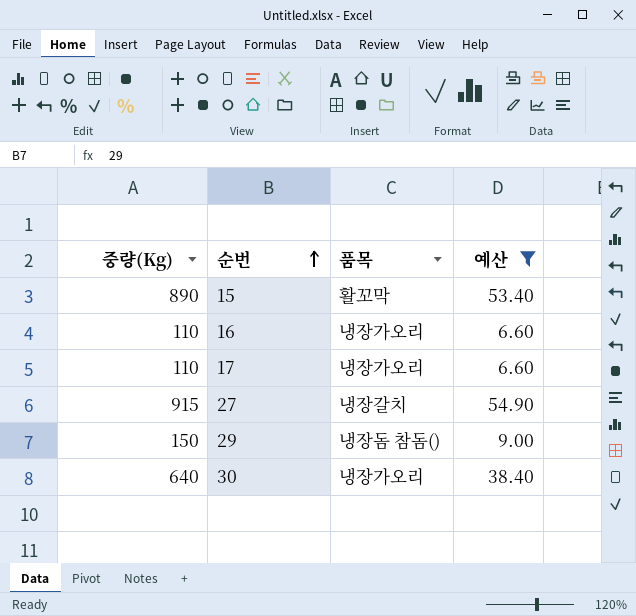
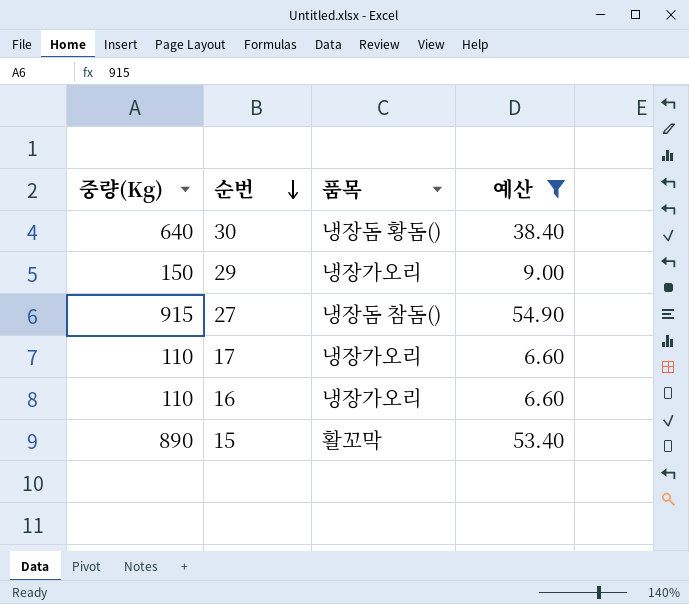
row order: 순번 ascending -> 순번 descending
30 | 품목: 냉장가오리 -> 냉장돔 황돔()
29 | 품목: 냉장돔 참돔() -> 냉장가오리
27 | 품목: 냉장갈치 -> 냉장돔 참돔()

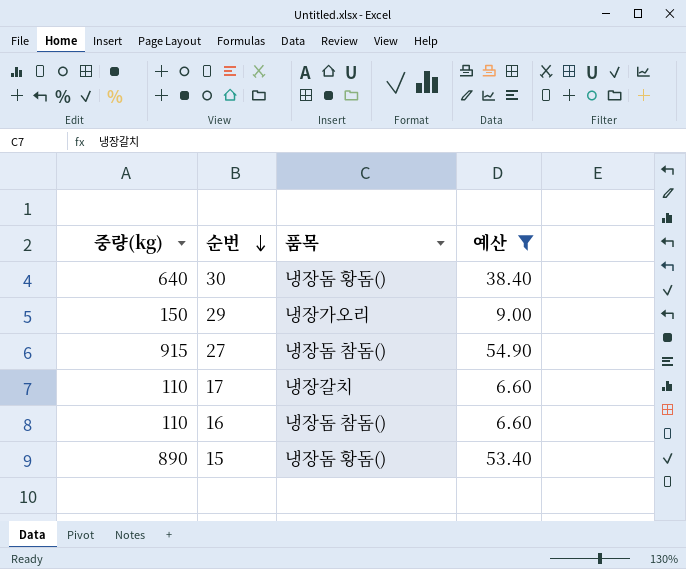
column name: 중량(Kg) -> 중량(kg)
17 | 품목: 냉장가오리 -> 냉장갈치
16 | 품목: 냉장가오리 -> 냉장돔 참돔()
15 | 품목: 활꼬막 -> 냉장돔 황돔()

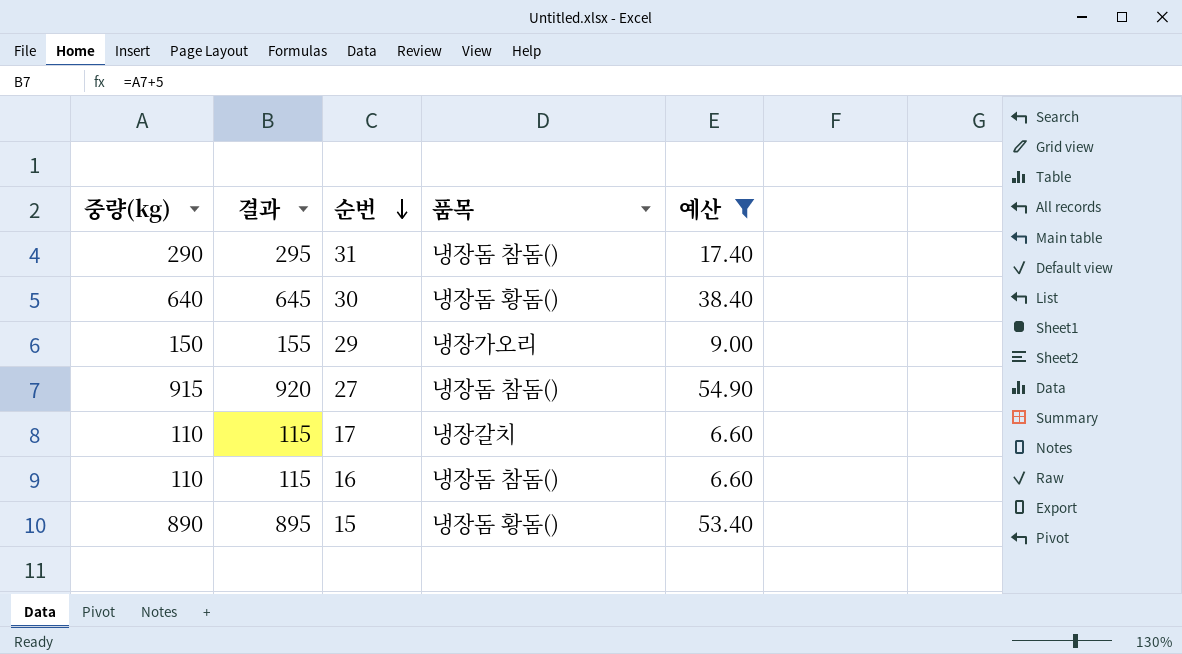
column 결과 | formula: none -> [중량(kg)] + 5
row 31: none -> 290 | 295 | 냉장돔 참돔() | 17.40

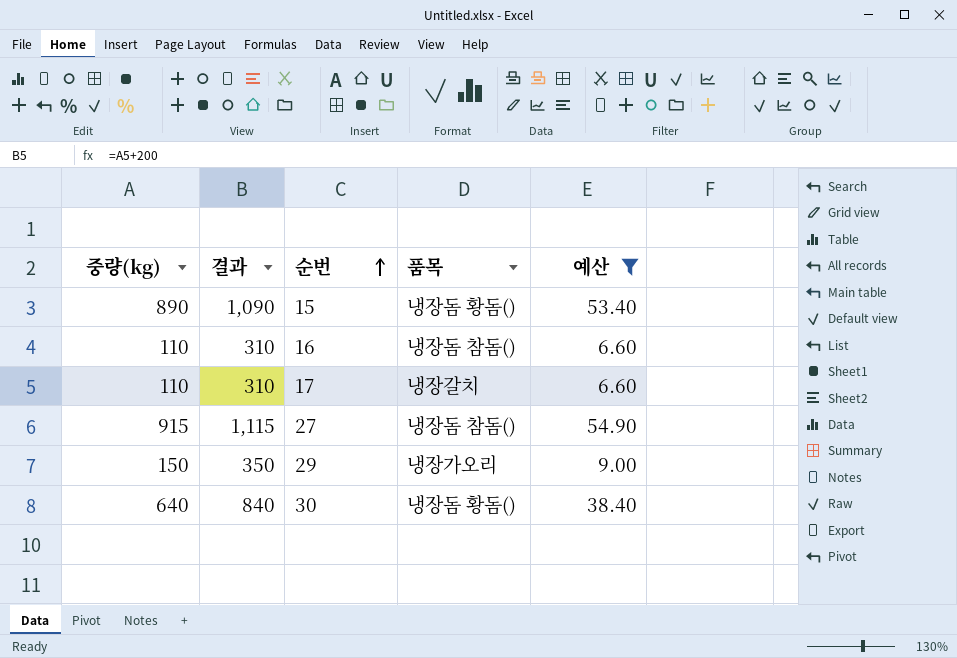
row order: 순번 descending -> 순번 ascending
column 결과 | formula: [중량(kg)] + 5 -> [중량(kg)] + 200
row 31: 290 | 295 | 냉장돔 참돔() | 17.40 -> none

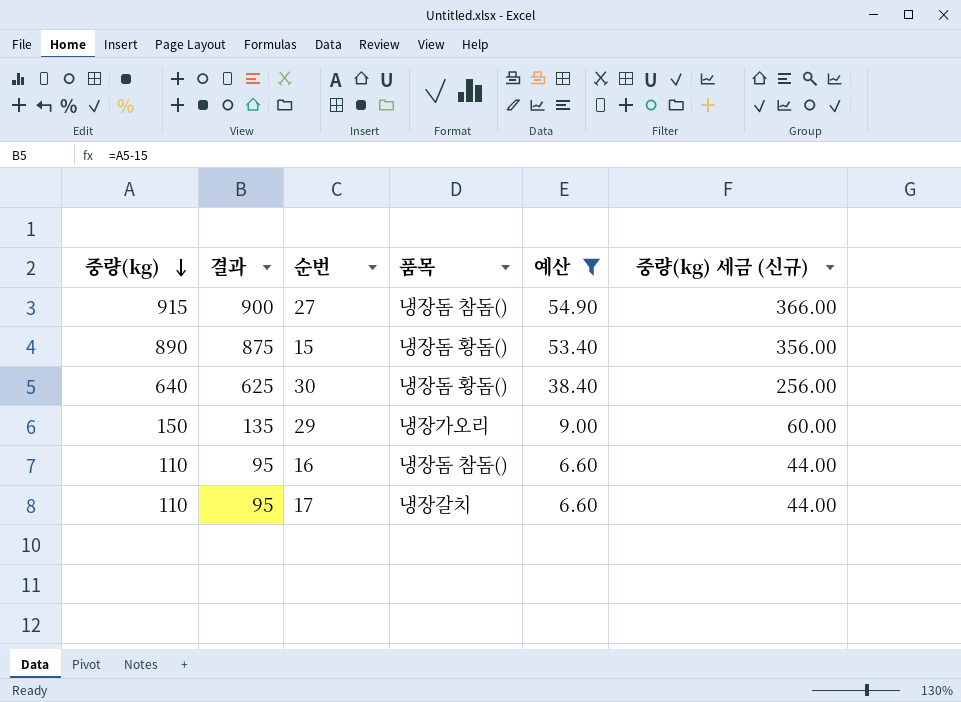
row order: 순번 ascending -> 중량(kg) descending
column 결과 | formula: [중량(kg)] + 200 -> [중량(kg)] - 15
column 중량(kg) 세금 (신규) | formula: none -> [중량(kg)] * 0.4

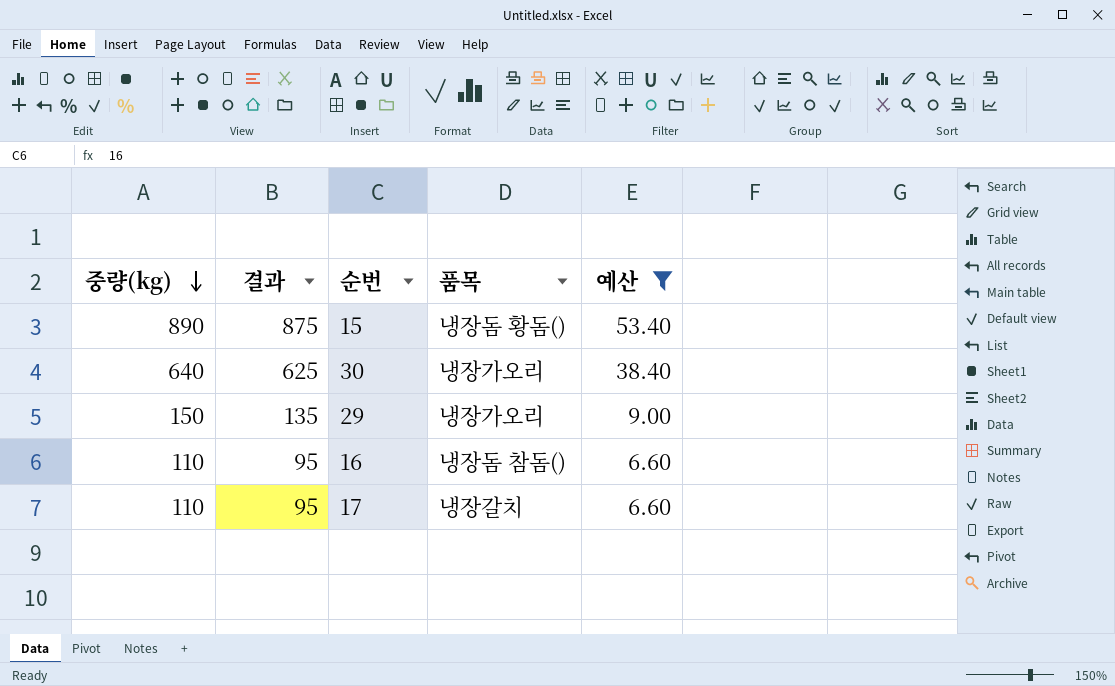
column 중량(kg) 세금 (신규) | formula: [중량(kg)] * 0.4 -> none
row 27: 915 | 900 | 냉장돔 참돔() | 54.90 | 366.00 -> none
30 | 품목: 냉장돔 황돔() -> 냉장가오리

